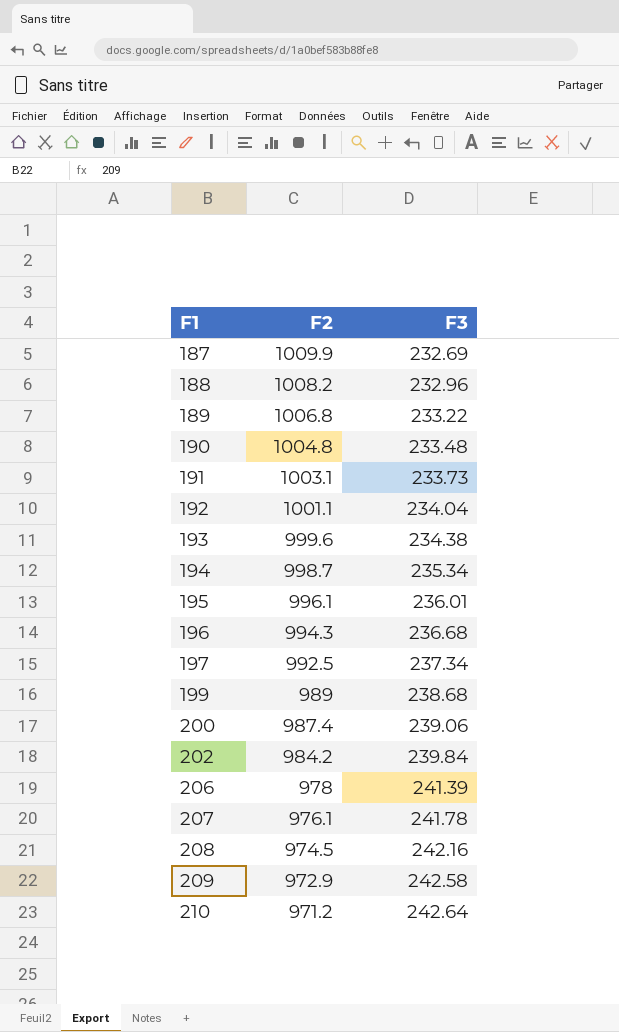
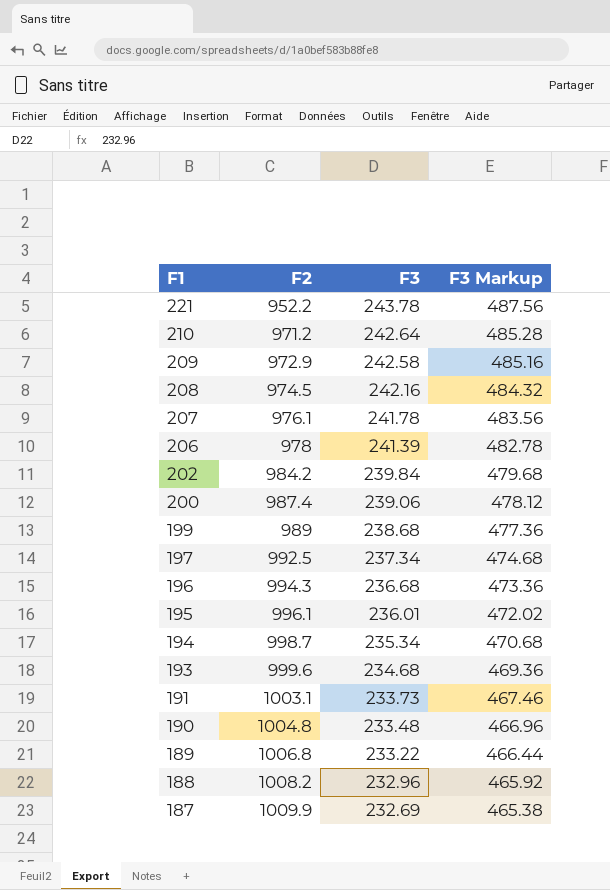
row order: F1 ascending -> F1 descending
column F3 Markup | formula: none -> [F3] * 2
row 192: 1001.1 | 234.04 -> none
row 221: none -> 952.2 | 243.78 | 487.56
193 | F3: 234.38 -> 234.68

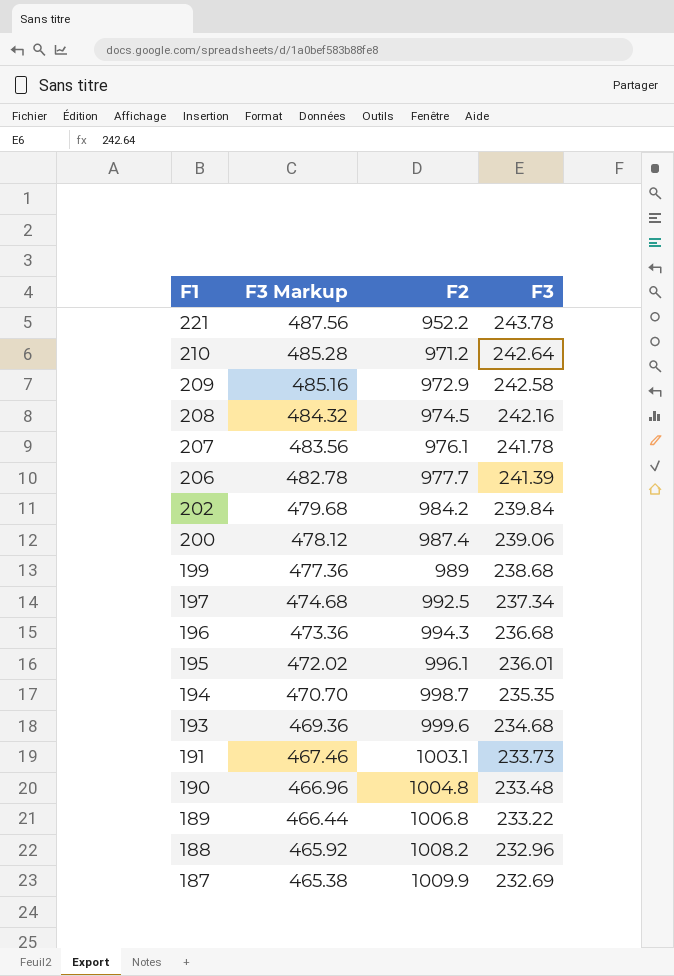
column F3 Markup | position: 4 -> 2
206 | F2: 978 -> 977.7
194 | F3 Markup: 470.68 -> 470.70
194 | F3: 235.34 -> 235.35

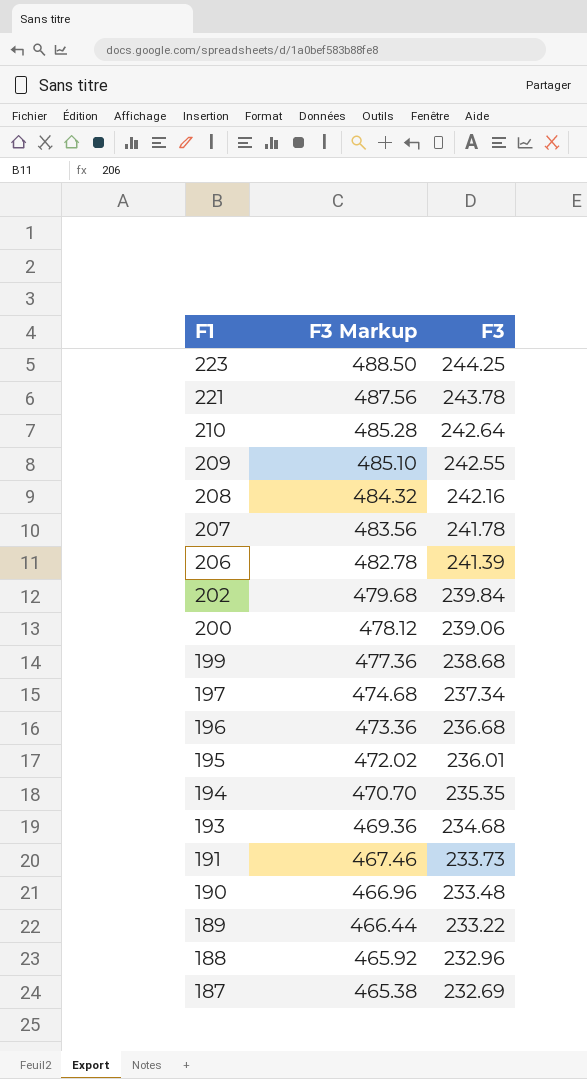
column F2 | position: 3 -> none
row 223: none -> 488.50 | 244.25
209 | F3 Markup: 485.16 -> 485.10
209 | F3: 242.58 -> 242.55

